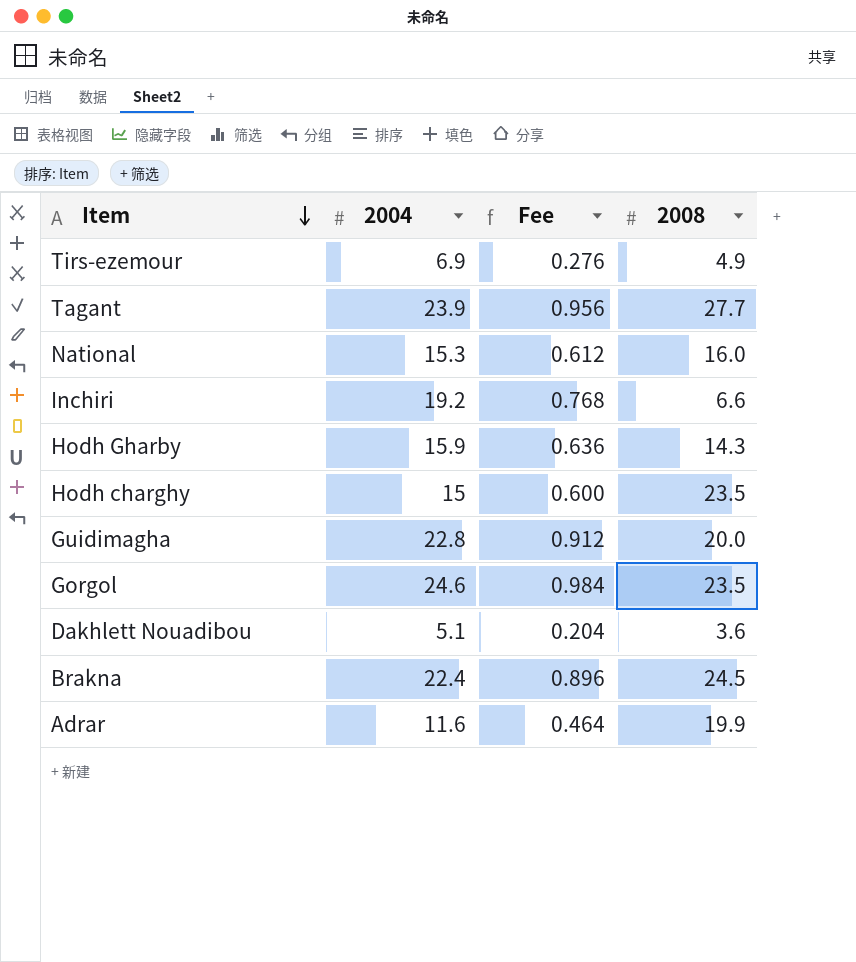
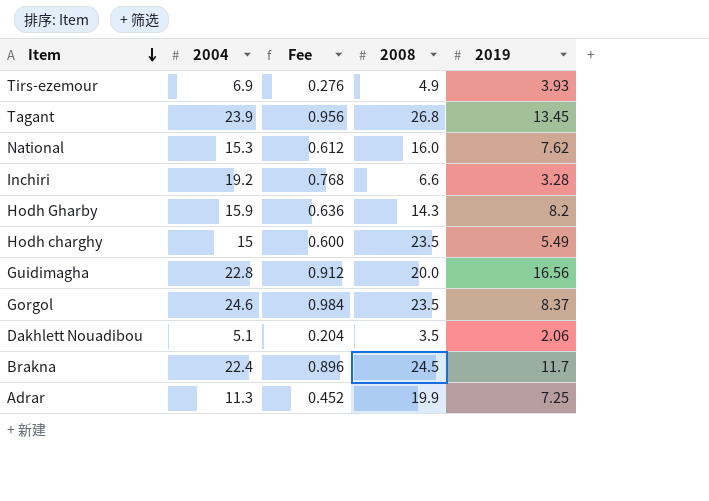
column 2019 | position: none -> 5
Tagant | 2008: 27.7 -> 26.8
Dakhlett Nouadibou | 2008: 3.6 -> 3.5
Adrar | 2004: 11.6 -> 11.3
Adrar | Fee: 0.464 -> 0.452

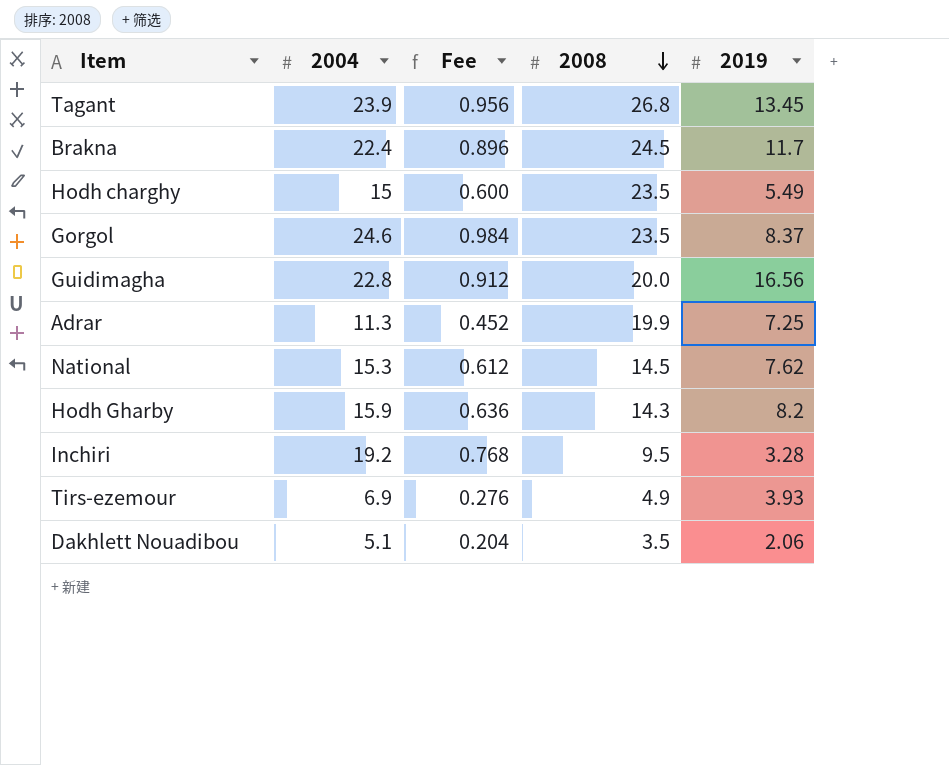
row order: Item descending -> 2008 descending
National | 2008: 16.0 -> 14.5
Inchiri | 2008: 6.6 -> 9.5

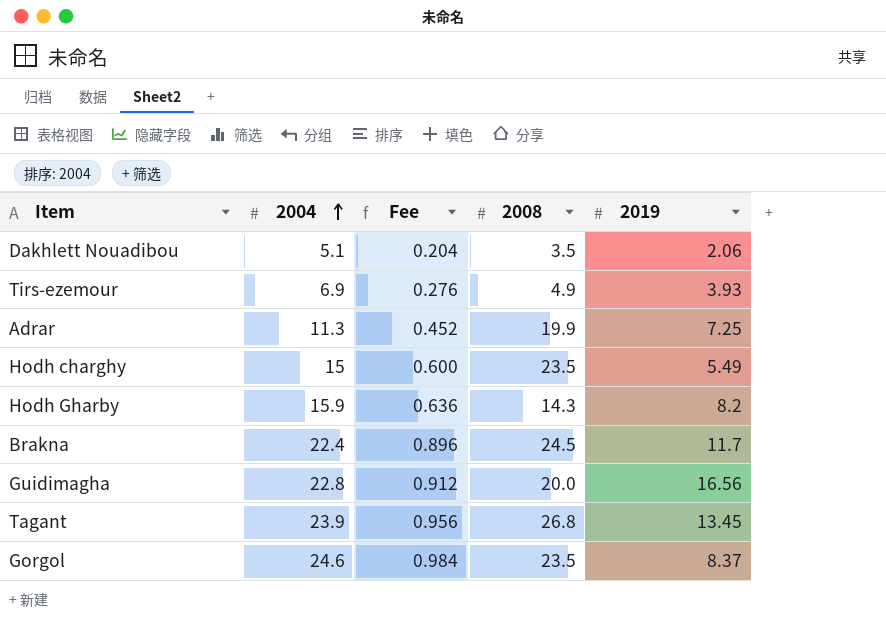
row order: 2008 descending -> 2004 ascending
row National: 15.3 | 0.612 | 14.5 | 7.62 -> none
row Inchiri: 19.2 | 0.768 | 9.5 | 3.28 -> none

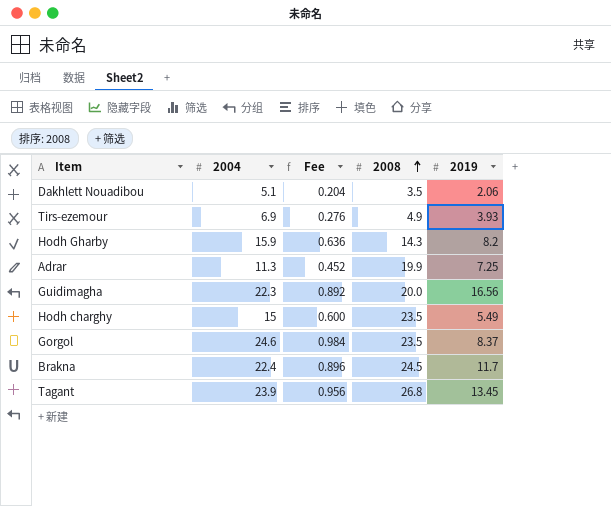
row order: 2004 ascending -> 2008 ascending
Guidimagha | 2004: 22.8 -> 22.3
Guidimagha | Fee: 0.912 -> 0.892

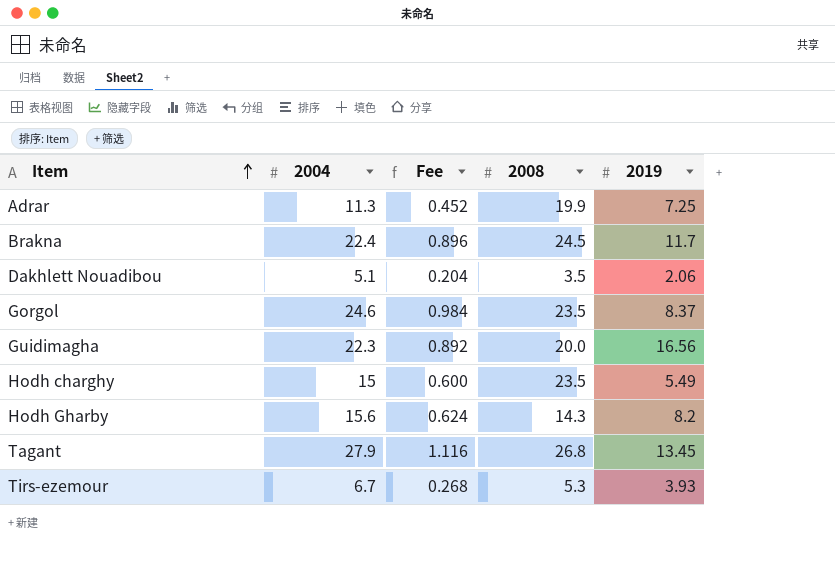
row order: 2008 ascending -> Item ascending
Hodh Gharby | 2004: 15.9 -> 15.6
Hodh Gharby | Fee: 0.636 -> 0.624
Tagant | 2004: 23.9 -> 27.9
Tagant | Fee: 0.956 -> 1.116
Tirs-ezemour | 2004: 6.9 -> 6.7
Tirs-ezemour | Fee: 0.276 -> 0.268
Tirs-ezemour | 2008: 4.9 -> 5.3

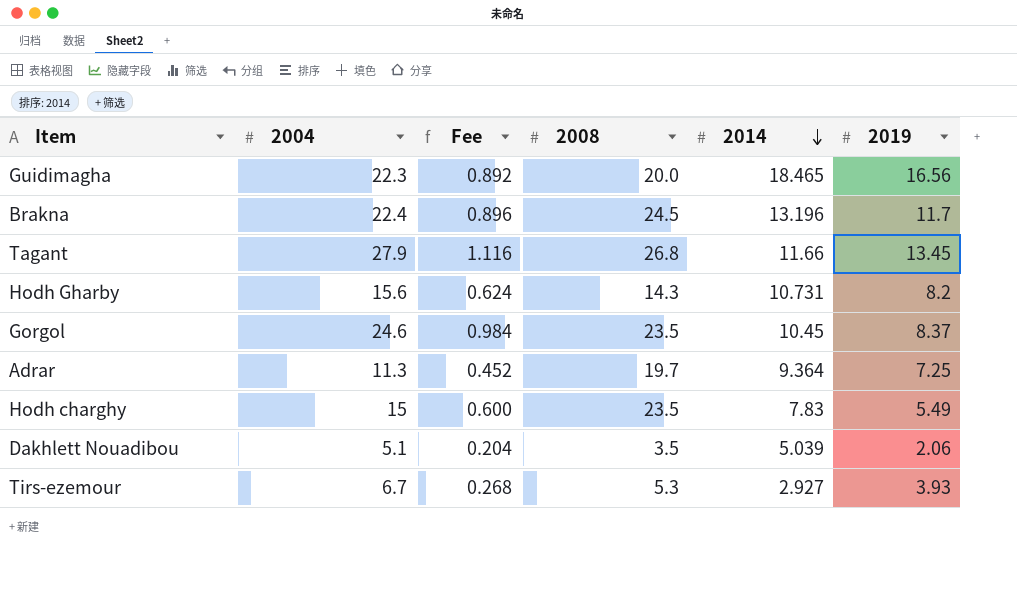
row order: Item ascending -> 2014 descending
column 2014 | position: none -> 5
Adrar | 2008: 19.9 -> 19.7

